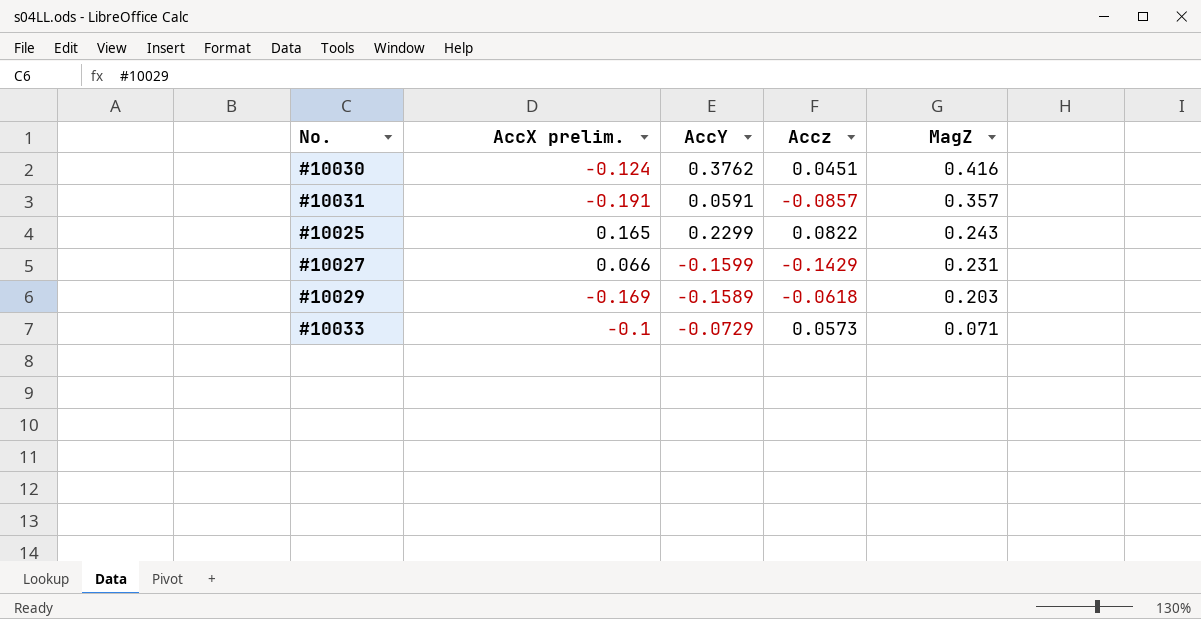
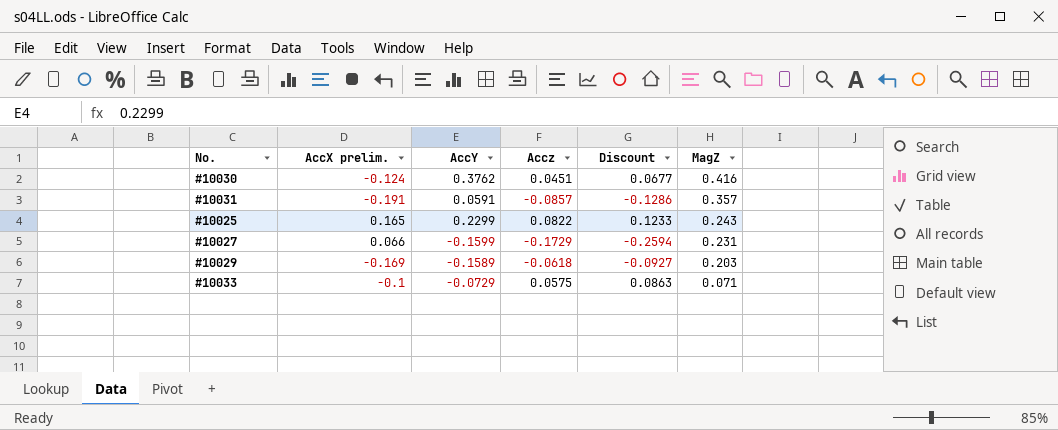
column Discount | formula: none -> [Accz] * 1.5
#10027 | Accz: -0.1429 -> -0.1729
#10033 | Accz: 0.0573 -> 0.0575

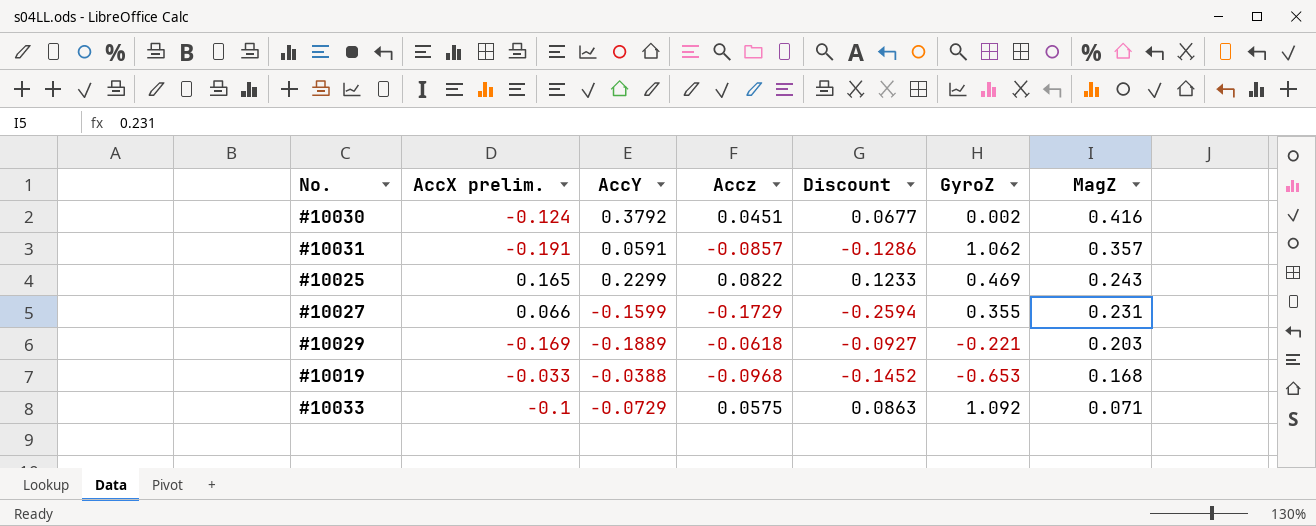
column GyroZ | position: none -> 6
#10030 | AccY: 0.3762 -> 0.3792
#10029 | AccY: -0.1589 -> -0.1889
row #10019: none -> -0.033 | -0.0388 | -0.0968 | -0.1452 | -0.653 | 0.168

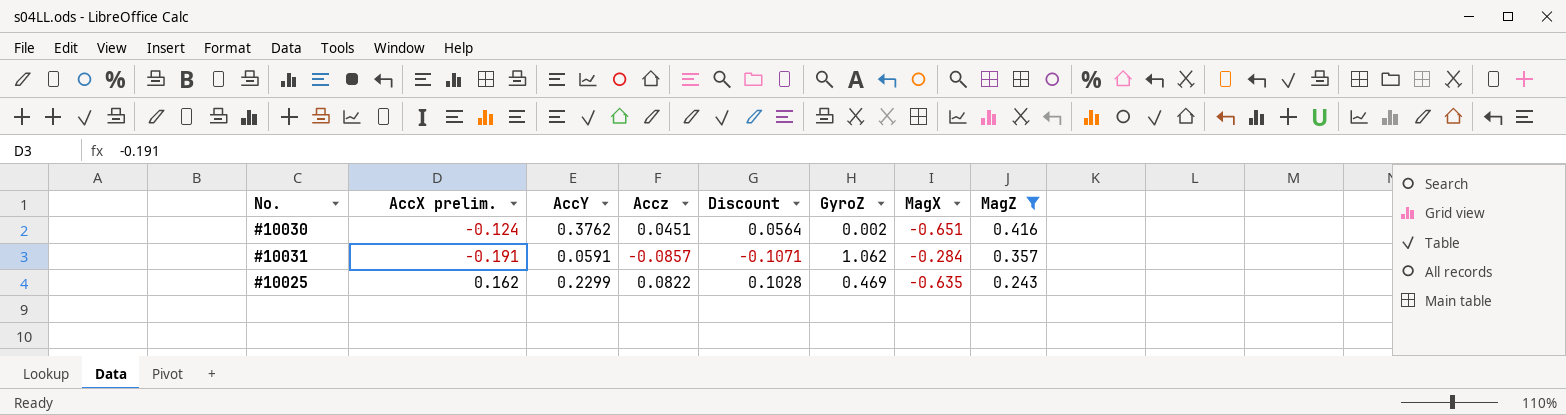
filter: none -> MagZ >= 0.243
column Discount | formula: [Accz] * 1.5 -> [Accz] * 1.25
column MagX | position: none -> 7
#10030 | AccY: 0.3792 -> 0.3762
#10025 | AccX prelim.: 0.165 -> 0.162

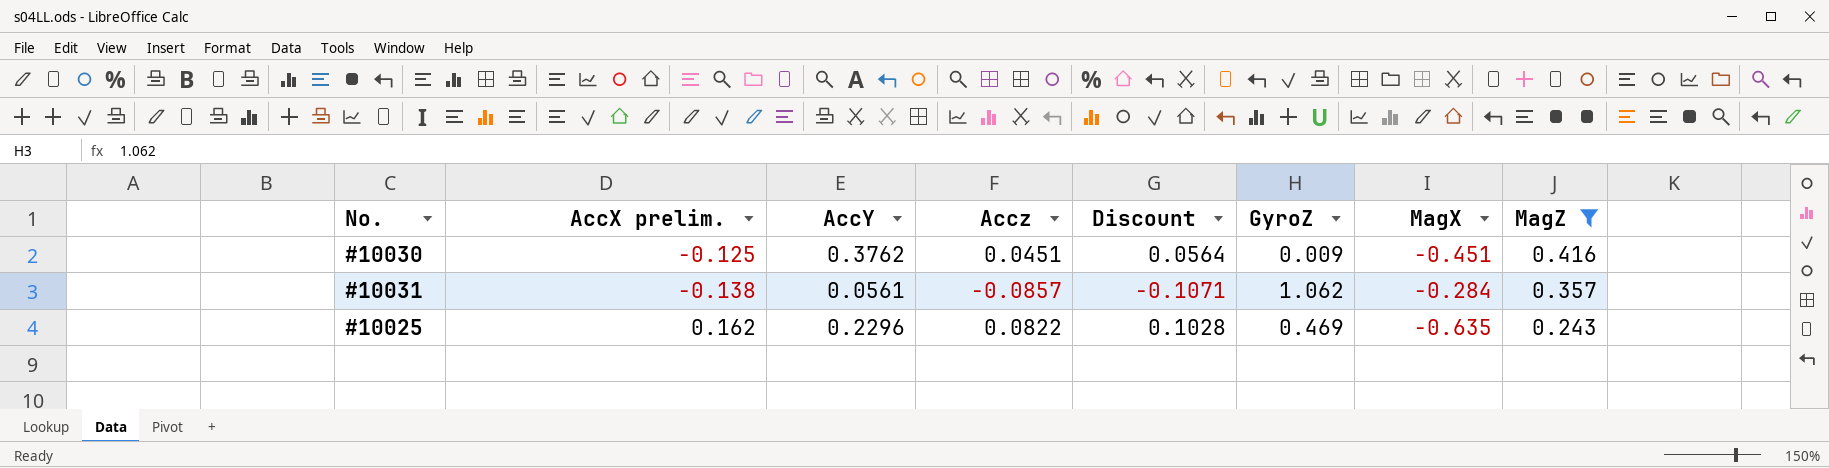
#10030 | AccX prelim.: -0.124 -> -0.125
#10030 | GyroZ: 0.002 -> 0.009
#10030 | MagX: -0.651 -> -0.451
#10031 | AccX prelim.: -0.191 -> -0.138
#10031 | AccY: 0.0591 -> 0.0561
#10025 | AccY: 0.2299 -> 0.2296

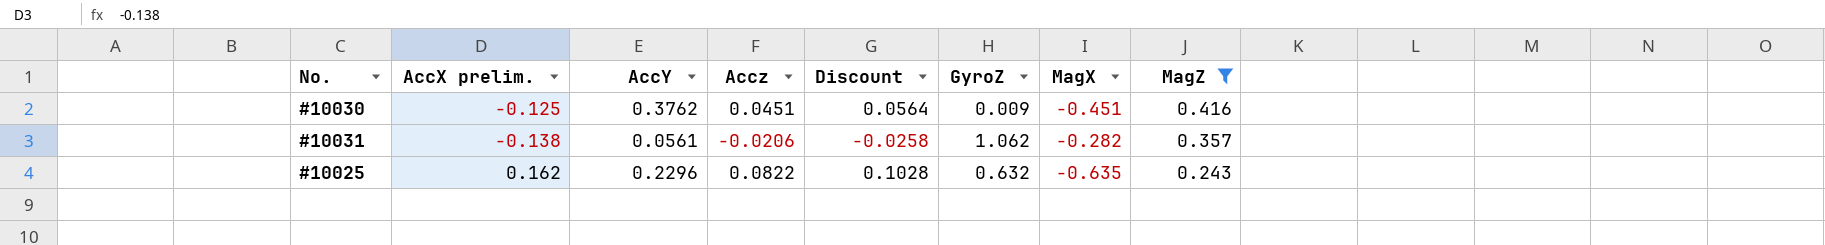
#10031 | Accz: -0.0857 -> -0.0206
#10031 | Discount: -0.1071 -> -0.0258
#10031 | MagX: -0.284 -> -0.282
#10025 | GyroZ: 0.469 -> 0.632

